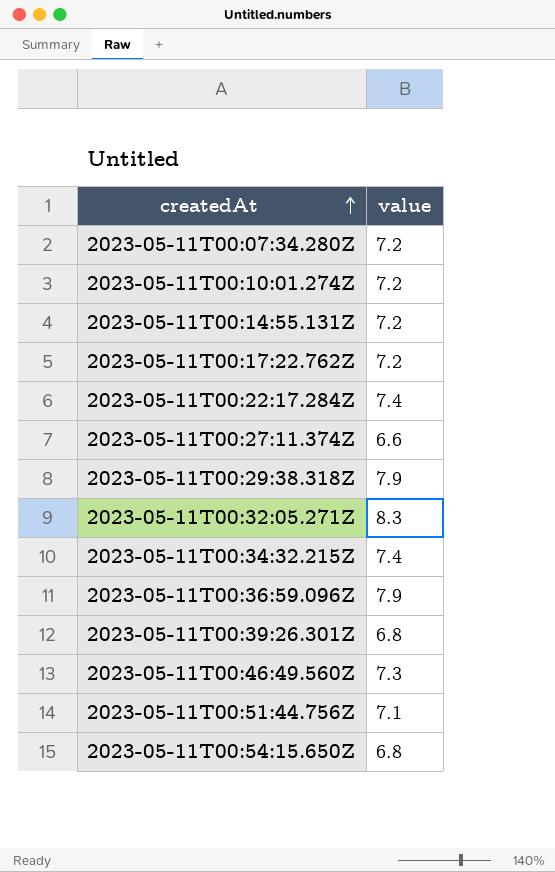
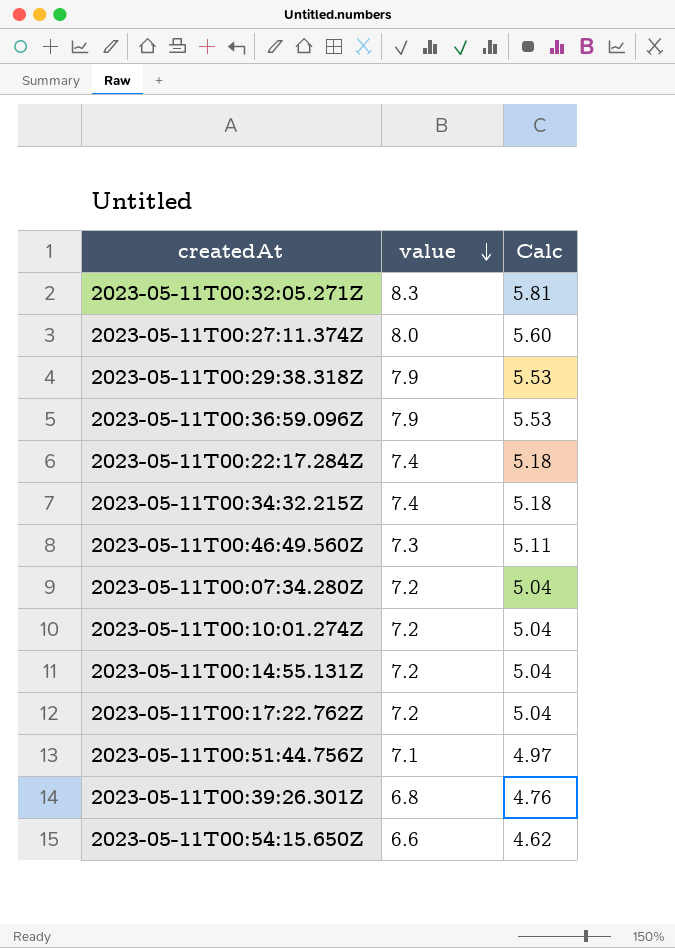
row order: createdAt ascending -> value descending
column Calc | formula: none -> [value] * 0.7
2023-05-11T00:27:11.374Z | value: 6.6 -> 8.0
2023-05-11T00:54:15.650Z | value: 6.8 -> 6.6

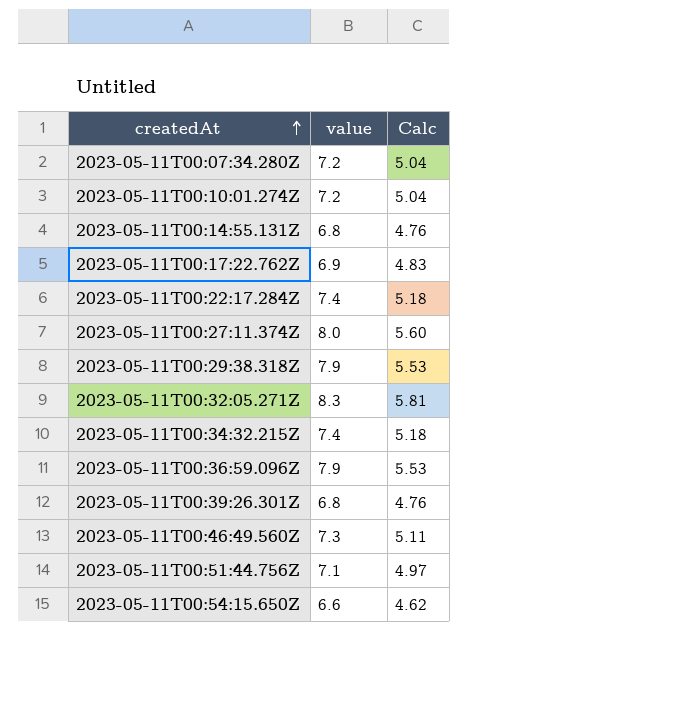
row order: value descending -> createdAt ascending
2023-05-11T00:14:55.131Z | value: 7.2 -> 6.8
2023-05-11T00:14:55.131Z | Calc: 5.04 -> 4.76
2023-05-11T00:17:22.762Z | value: 7.2 -> 6.9
2023-05-11T00:17:22.762Z | Calc: 5.04 -> 4.83

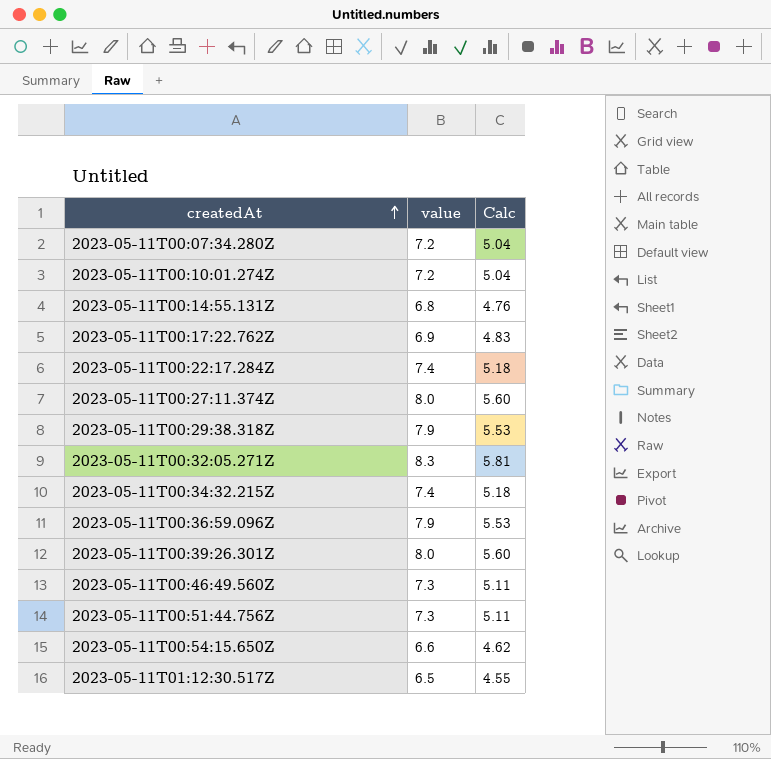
2023-05-11T00:39:26.301Z | value: 6.8 -> 8.0
2023-05-11T00:39:26.301Z | Calc: 4.76 -> 5.60
2023-05-11T00:51:44.756Z | value: 7.1 -> 7.3
2023-05-11T00:51:44.756Z | Calc: 4.97 -> 5.11
row 2023-05-11T01:12:30.517Z: none -> 6.5 | 4.55

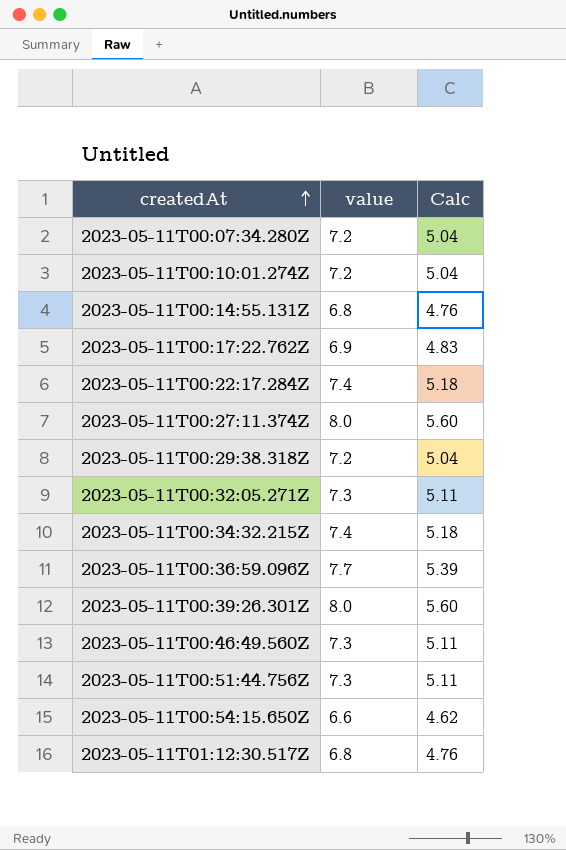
2023-05-11T00:29:38.318Z | value: 7.9 -> 7.2
2023-05-11T00:29:38.318Z | Calc: 5.53 -> 5.04
2023-05-11T00:32:05.271Z | value: 8.3 -> 7.3
2023-05-11T00:32:05.271Z | Calc: 5.81 -> 5.11
2023-05-11T00:36:59.096Z | value: 7.9 -> 7.7
2023-05-11T00:36:59.096Z | Calc: 5.53 -> 5.39
2023-05-11T01:12:30.517Z | value: 6.5 -> 6.8
2023-05-11T01:12:30.517Z | Calc: 4.55 -> 4.76

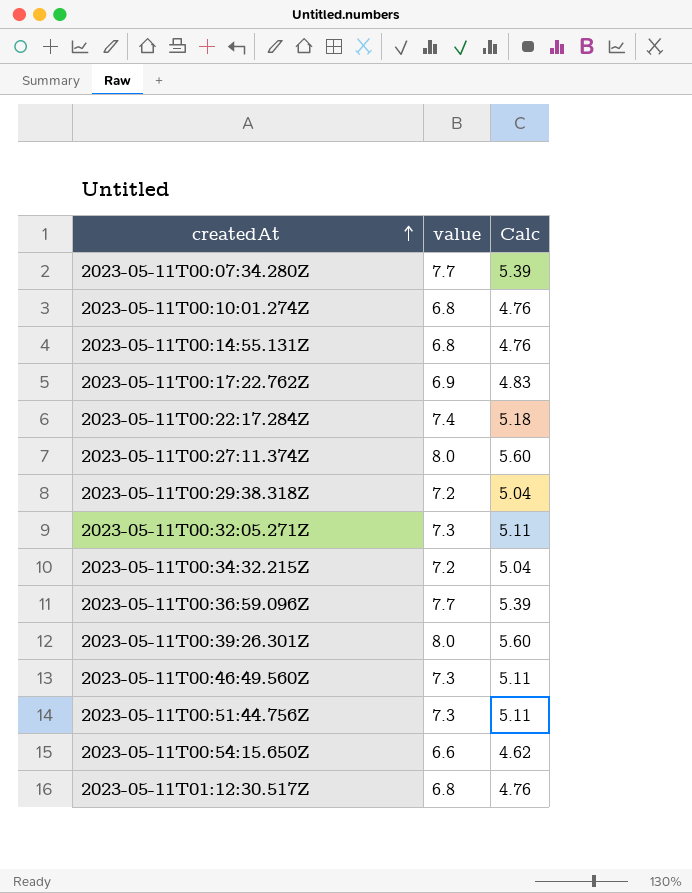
2023-05-11T00:07:34.280Z | value: 7.2 -> 7.7
2023-05-11T00:07:34.280Z | Calc: 5.04 -> 5.39
2023-05-11T00:10:01.274Z | value: 7.2 -> 6.8
2023-05-11T00:10:01.274Z | Calc: 5.04 -> 4.76
2023-05-11T00:34:32.215Z | value: 7.4 -> 7.2
2023-05-11T00:34:32.215Z | Calc: 5.18 -> 5.04

